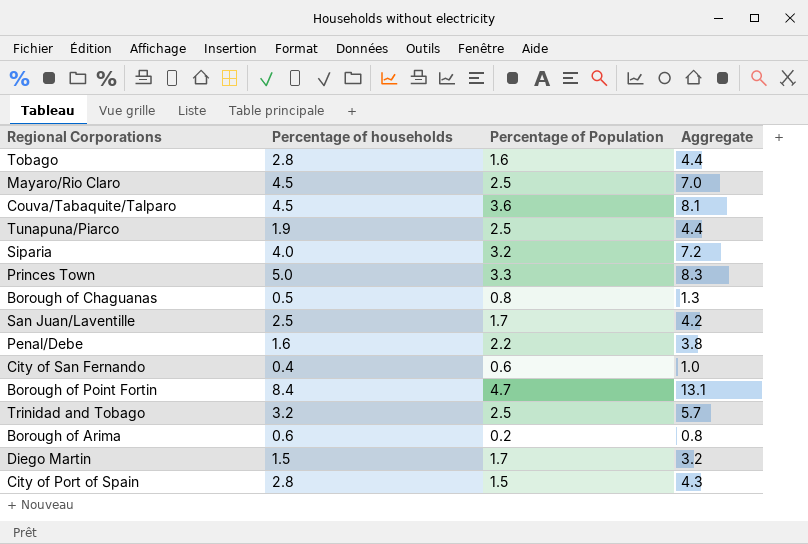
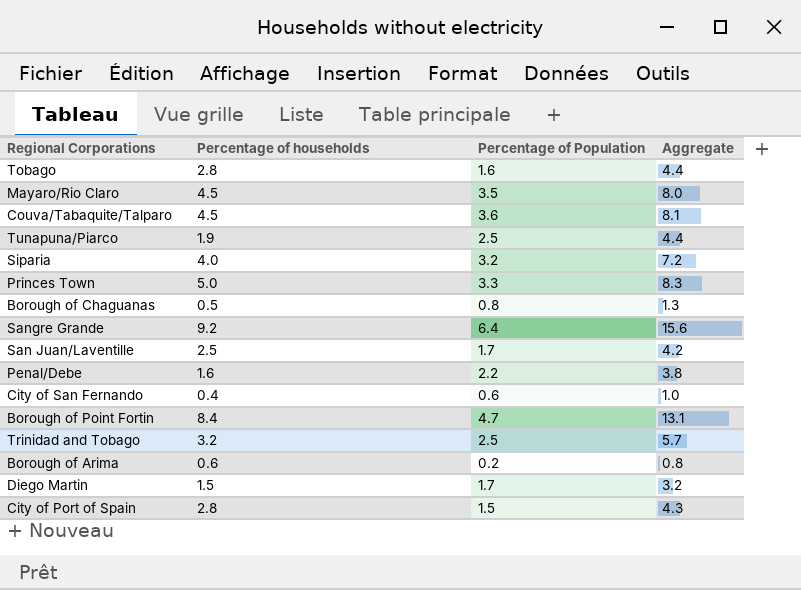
Mayaro/Rio Claro | Percentage of Population: 2.5 -> 3.5
Mayaro/Rio Claro | Aggregate: 7.0 -> 8.0
row Sangre Grande: none -> 9.2 | 6.4 | 15.6

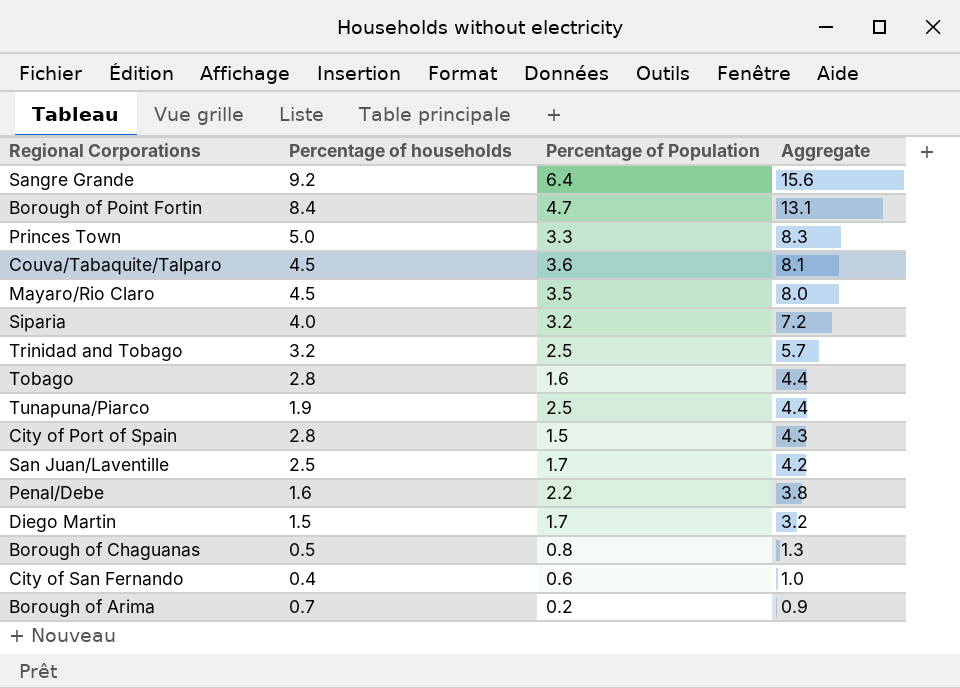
row order: none -> Aggregate descending
Borough of Arima | Percentage of households: 0.6 -> 0.7
Borough of Arima | Aggregate: 0.8 -> 0.9

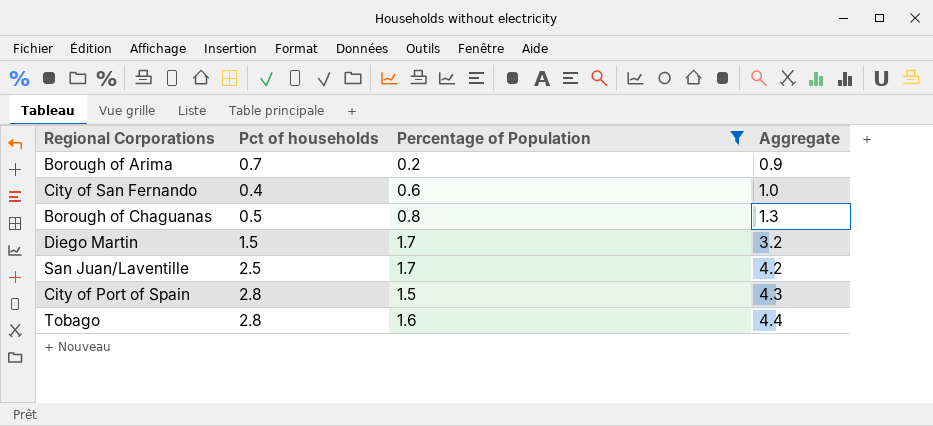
filter: none -> Percentage of Population <= 1.7
row order: Aggregate descending -> Aggregate ascending
column name: Percentage of households -> Pct of households

